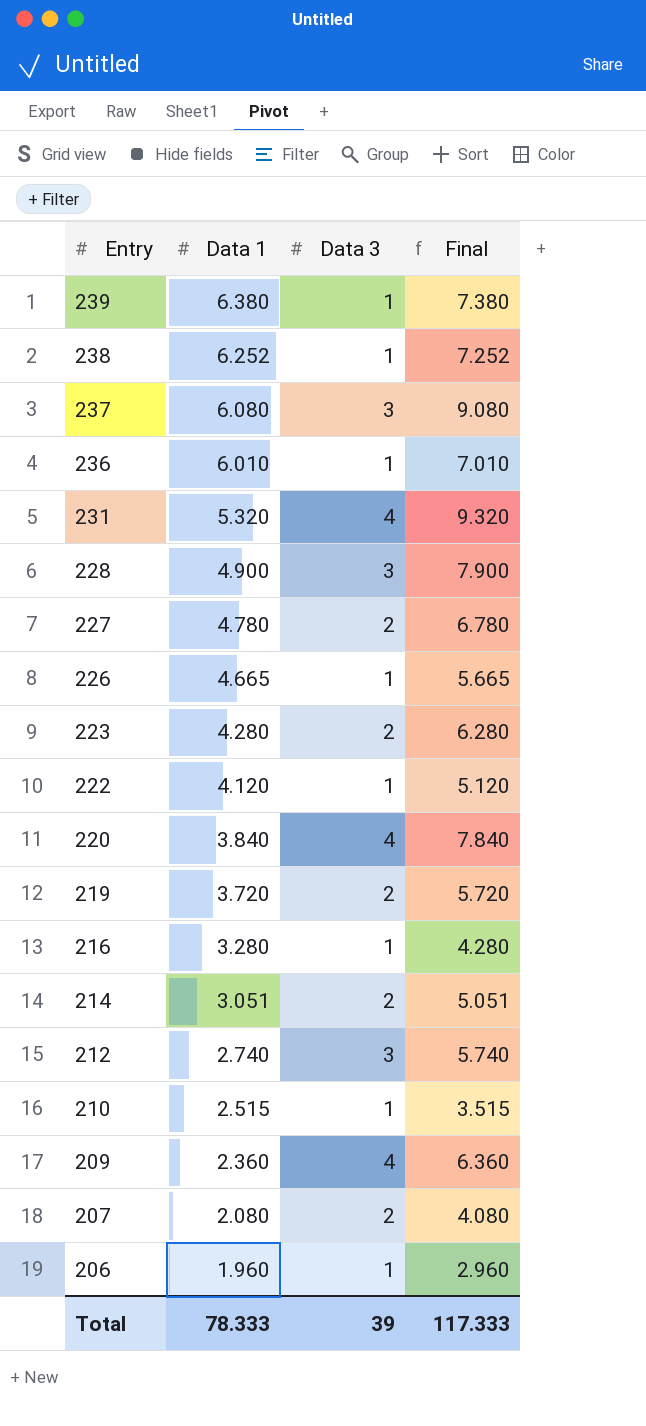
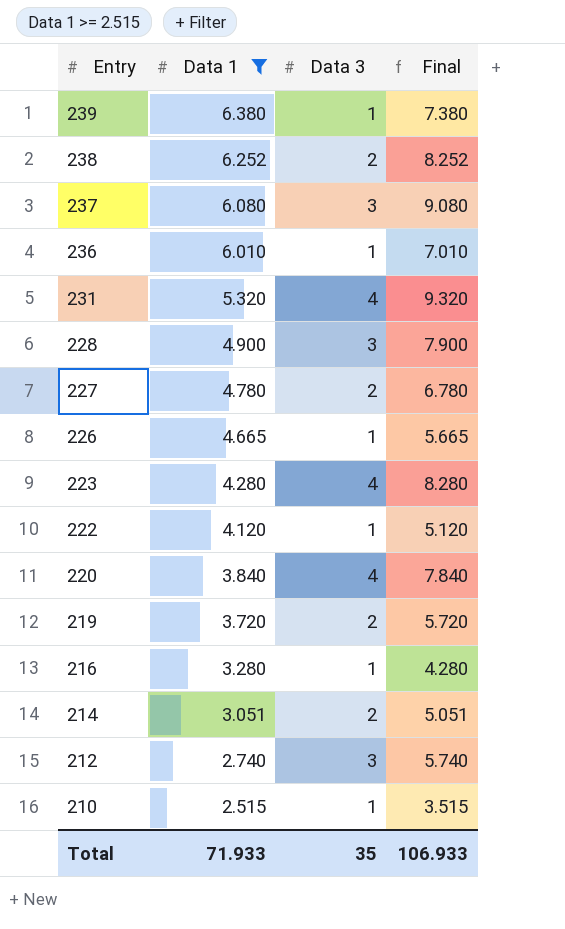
filter: none -> Data 1 >= 2.515
238 | Data 3: 1 -> 2
238 | Final: 7.252 -> 8.252
223 | Data 3: 2 -> 4
223 | Final: 6.280 -> 8.280
Total | Data 1: 78.333 -> 71.933
Total | Data 3: 39 -> 35
Total | Final: 117.333 -> 106.933

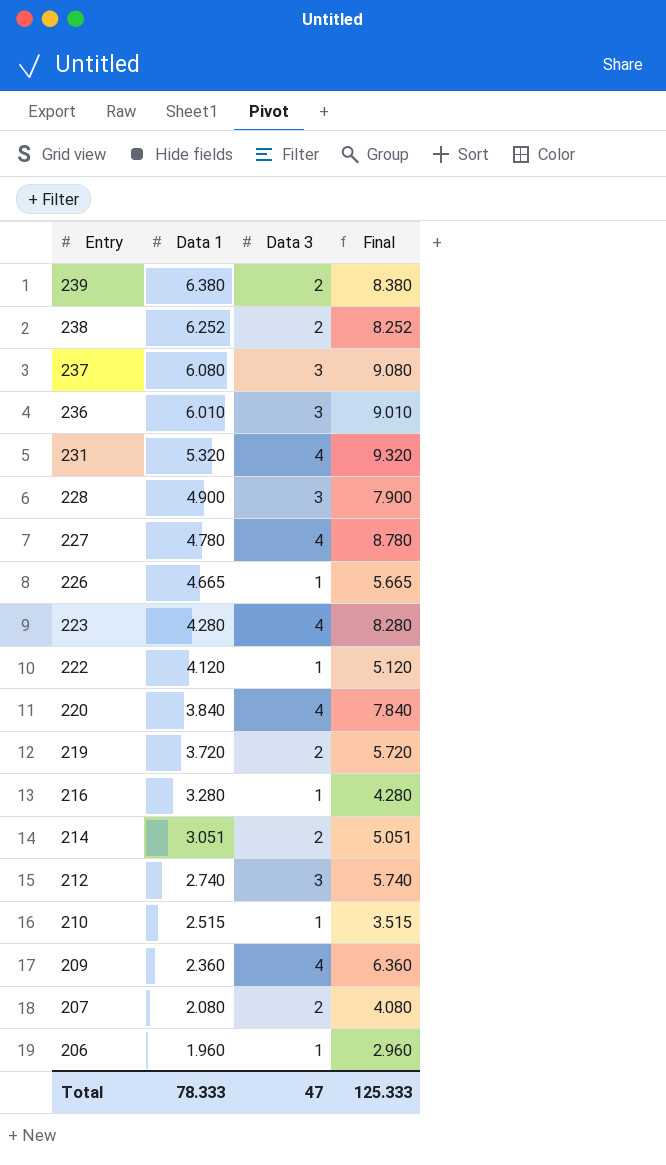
filter: Data 1 >= 2.515 -> none
239 | Data 3: 1 -> 2
239 | Final: 7.380 -> 8.380
236 | Data 3: 1 -> 3
236 | Final: 7.010 -> 9.010
227 | Data 3: 2 -> 4
227 | Final: 6.780 -> 8.780
Total | Data 1: 71.933 -> 78.333
Total | Data 3: 35 -> 47
Total | Final: 106.933 -> 125.333

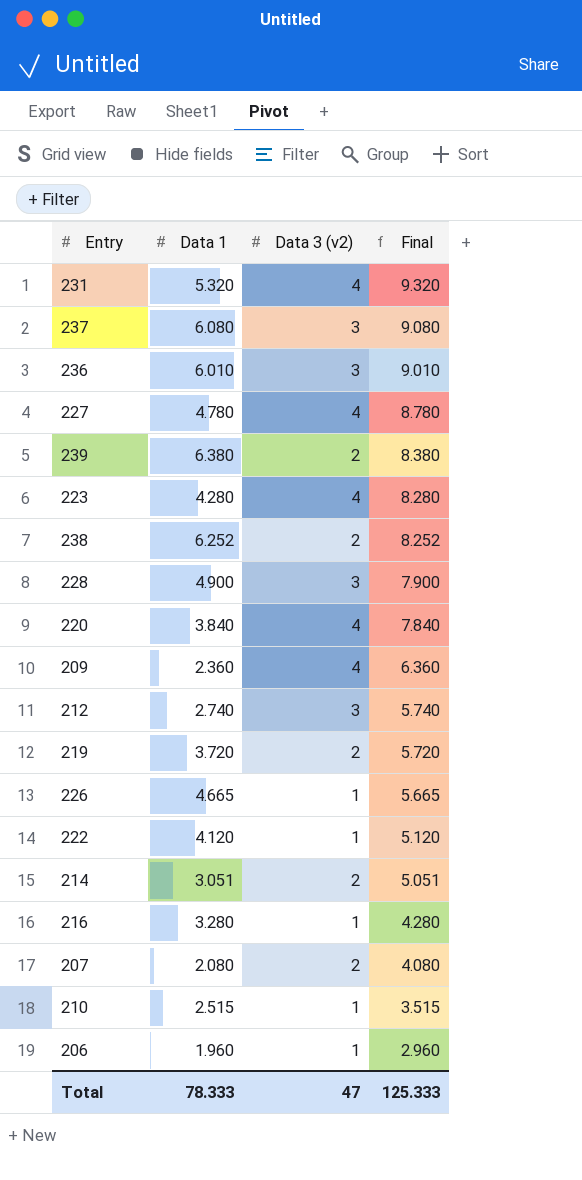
row order: Entry descending -> Final descending
column name: Data 3 -> Data 3 (v2)

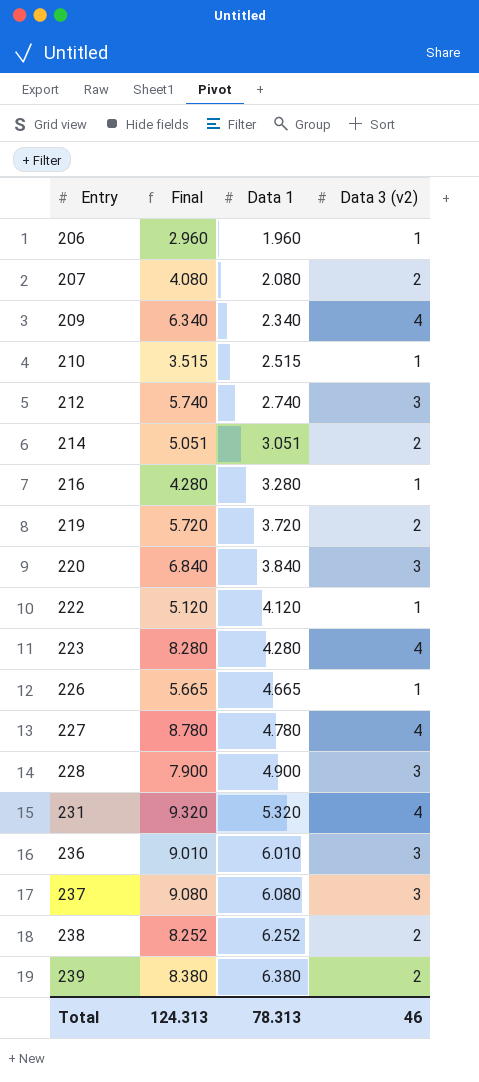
row order: Final descending -> Entry ascending
column Final | position: 4 -> 2
209 | Final: 6.360 -> 6.340
209 | Data 1: 2.360 -> 2.340
220 | Final: 7.840 -> 6.840
220 | Data 3 (v2): 4 -> 3
Total | Final: 125.333 -> 124.313
Total | Data 1: 78.333 -> 78.313
Total | Data 3 (v2): 47 -> 46

